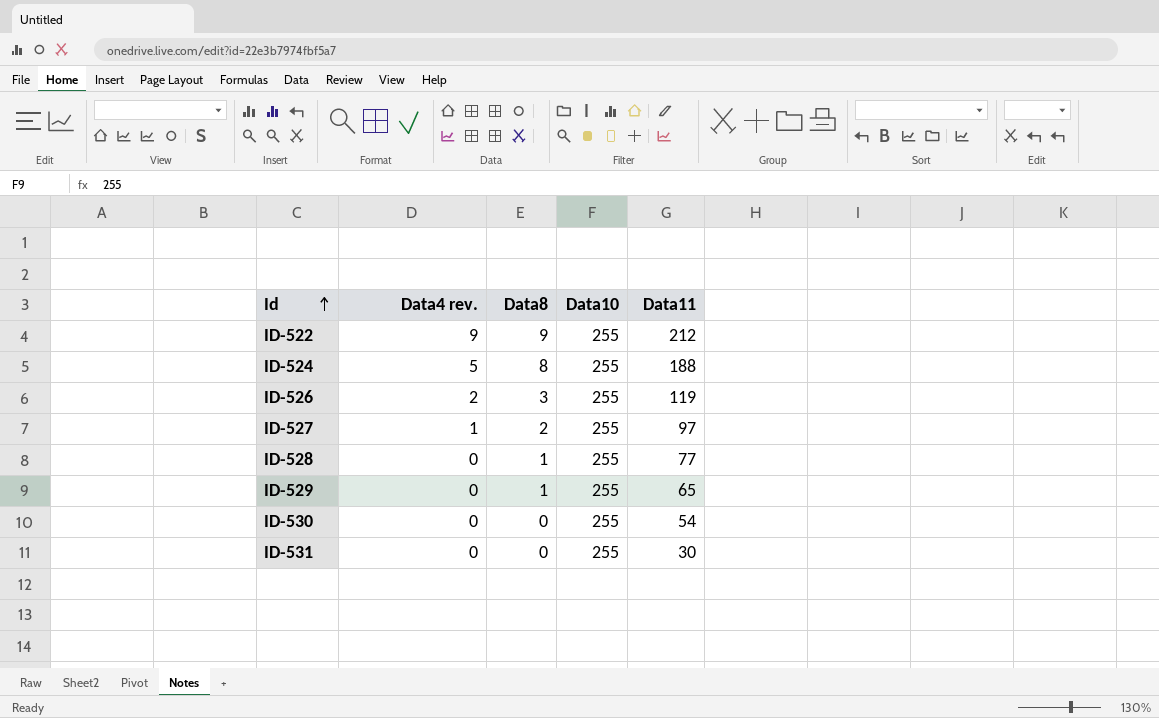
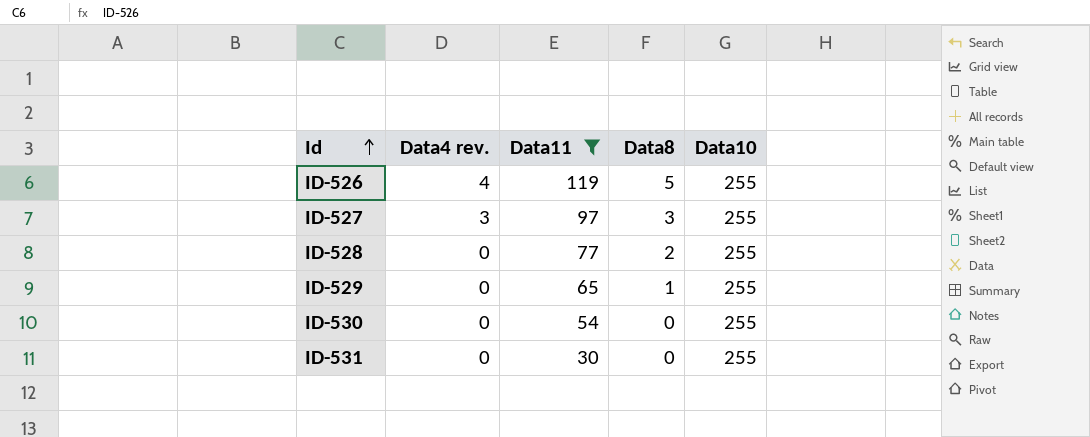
filter: none -> Data11 <= 119
column Data11 | position: 5 -> 3
ID-526 | Data4 rev.: 2 -> 4
ID-526 | Data8: 3 -> 5
ID-527 | Data4 rev.: 1 -> 3
ID-527 | Data8: 2 -> 3
ID-528 | Data8: 1 -> 2

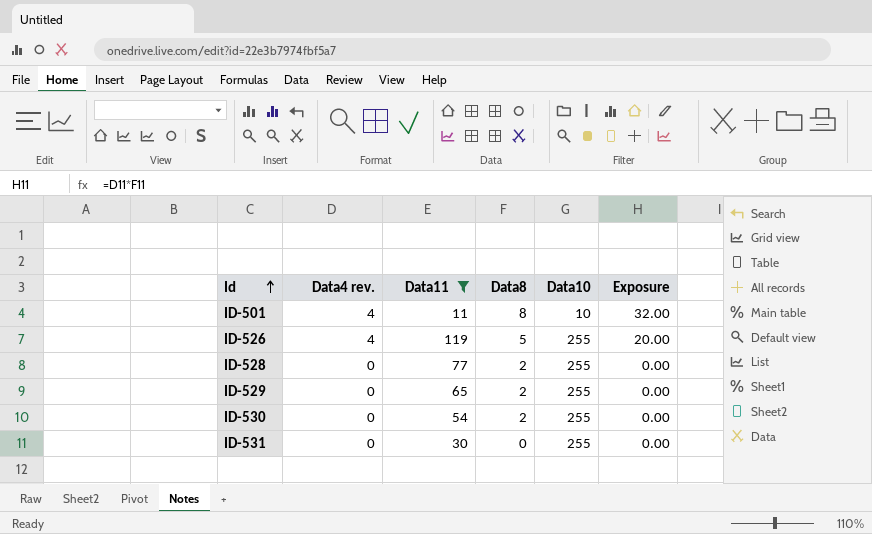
column Exposure | formula: none -> [Data4 rev.] * [Data8]
row ID-527: 3 | 97 | 3 | 255 -> none
row ID-501: none -> 4 | 11 | 8 | 10 | 32.00
ID-529 | Data8: 1 -> 2
ID-530 | Data8: 0 -> 2

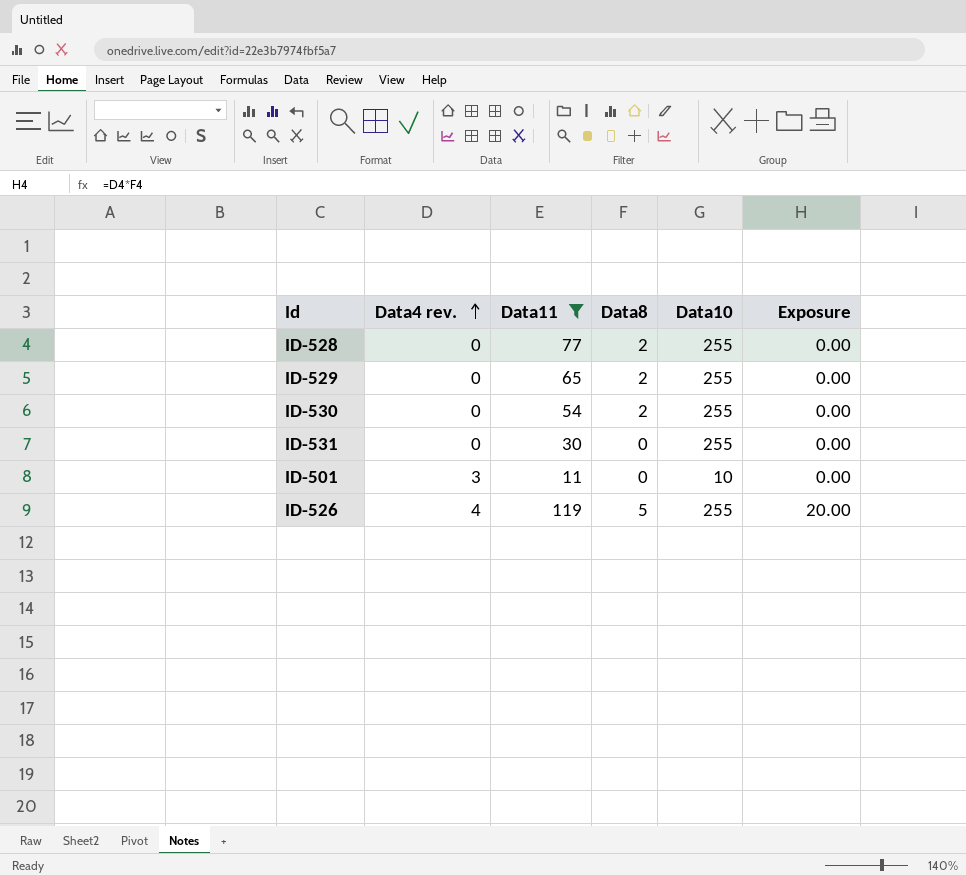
row order: Id ascending -> Data4 rev. ascending
ID-501 | Data4 rev.: 4 -> 3
ID-501 | Data8: 8 -> 0
ID-501 | Exposure: 32.00 -> 0.00

